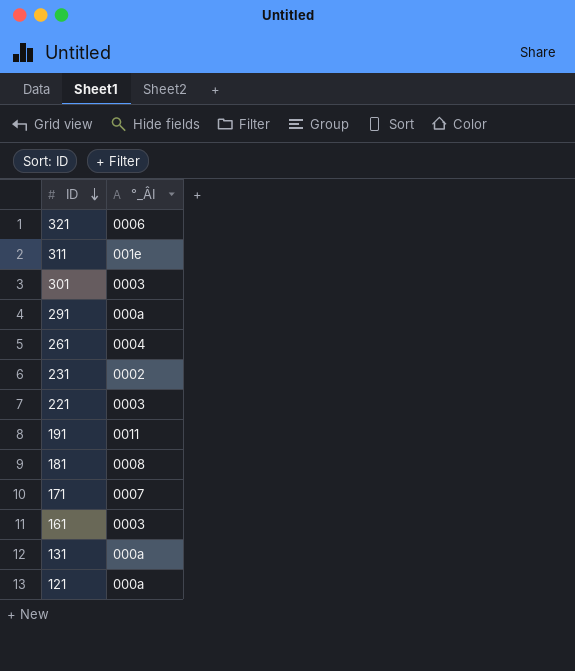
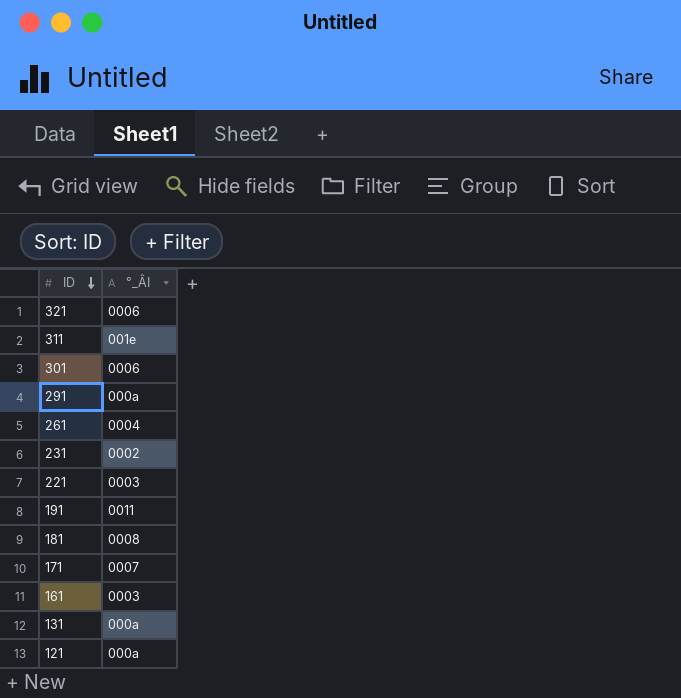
301 | °_ÂI: 0003 -> 0006

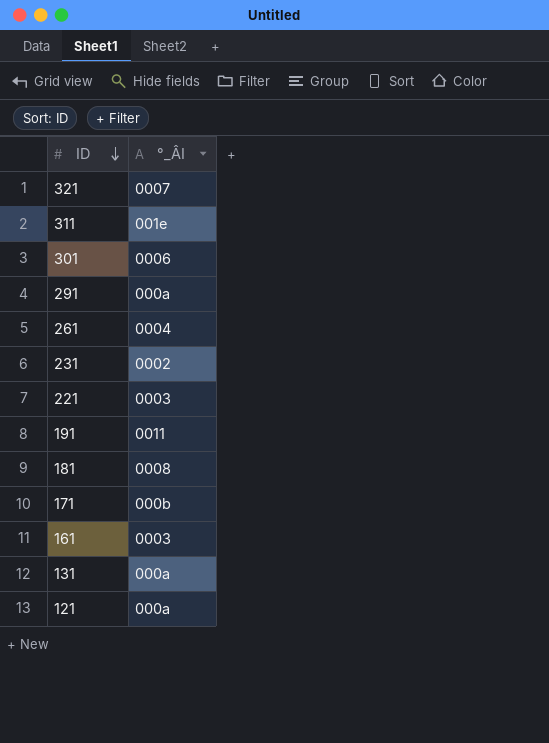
321 | °_ÂI: 0006 -> 0007
171 | °_ÂI: 0007 -> 000b

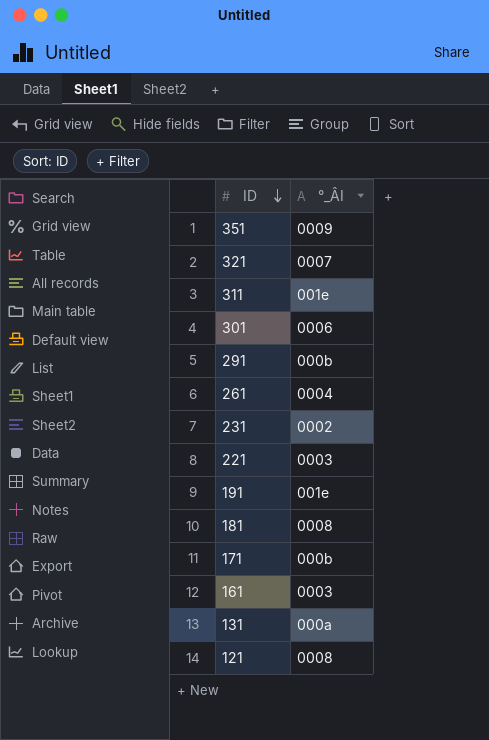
row 351: none -> 0009
291 | °_ÂI: 000a -> 000b
191 | °_ÂI: 0011 -> 001e
121 | °_ÂI: 000a -> 0008

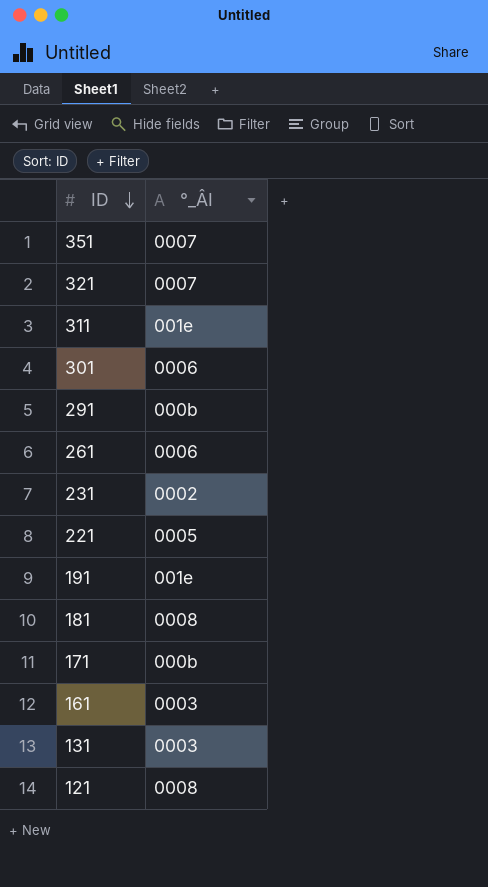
351 | °_ÂI: 0009 -> 0007
261 | °_ÂI: 0004 -> 0006
221 | °_ÂI: 0003 -> 0005
131 | °_ÂI: 000a -> 0003

